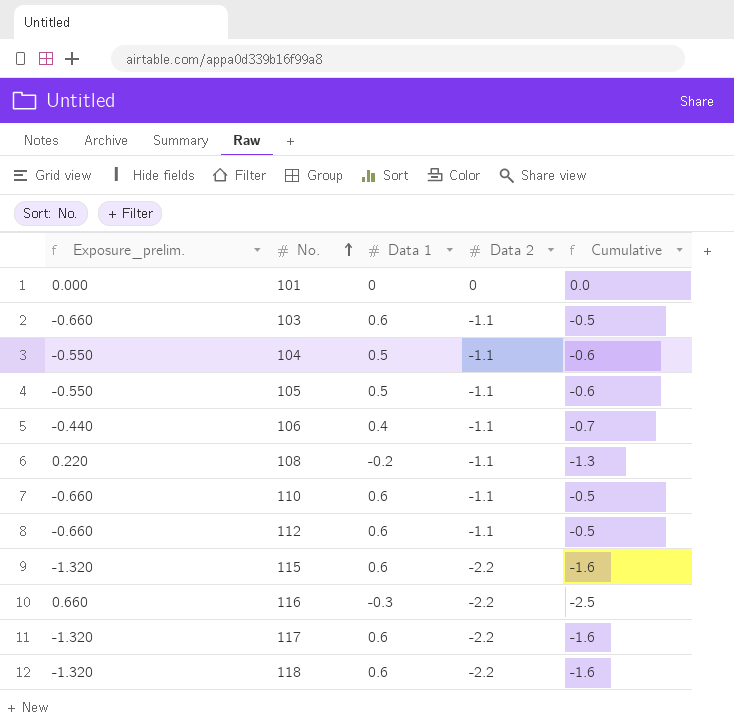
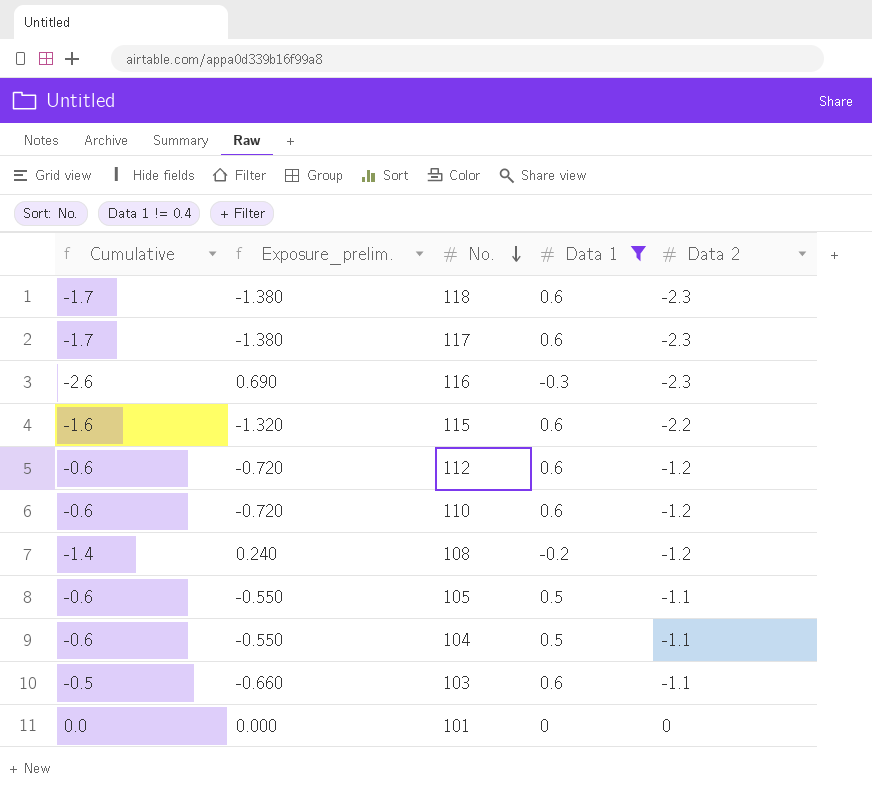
filter: none -> Data 1 != 0.4
row order: No. ascending -> No. descending
column Cumulative | position: 5 -> 1
118 | Cumulative: -1.6 -> -1.7
118 | Exposure_prelim.: -1.320 -> -1.380
118 | Data 2: -2.2 -> -2.3
117 | Cumulative: -1.6 -> -1.7
117 | Exposure_prelim.: -1.320 -> -1.380
117 | Data 2: -2.2 -> -2.3
116 | Cumulative: -2.5 -> -2.6
116 | Exposure_prelim.: 0.660 -> 0.690
116 | Data 2: -2.2 -> -2.3
112 | Cumulative: -0.5 -> -0.6
112 | Exposure_prelim.: -0.660 -> -0.720
112 | Data 2: -1.1 -> -1.2
110 | Cumulative: -0.5 -> -0.6
110 | Exposure_prelim.: -0.660 -> -0.720
110 | Data 2: -1.1 -> -1.2
108 | Cumulative: -1.3 -> -1.4
108 | Exposure_prelim.: 0.220 -> 0.240
108 | Data 2: -1.1 -> -1.2

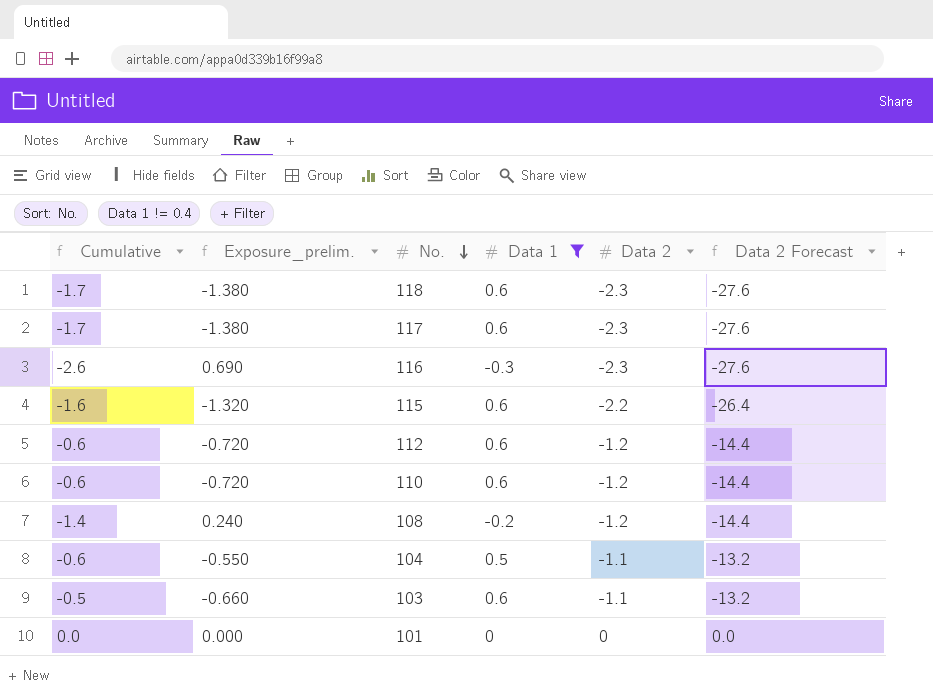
column Data 2 Forecast | formula: none -> [Data 2] * 12
row 105: -0.6 | -0.550 | 0.5 | -1.1 -> none

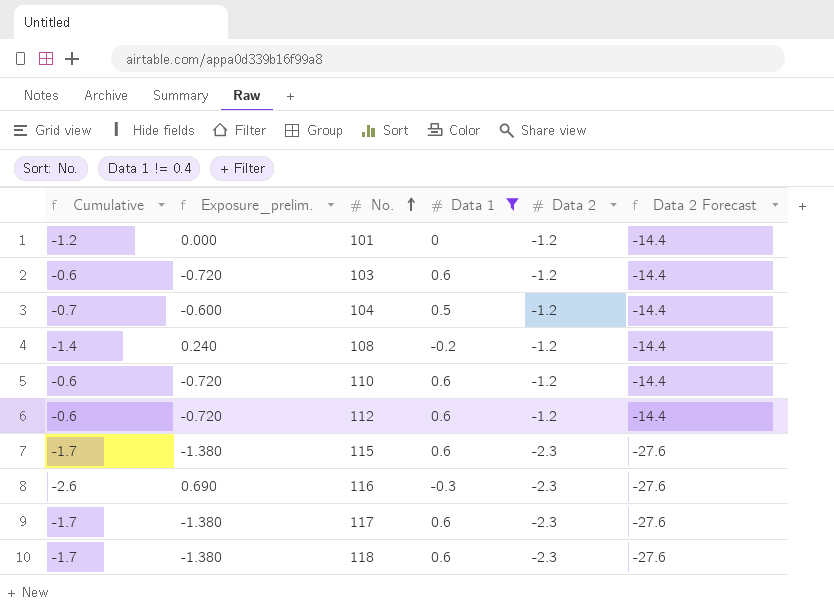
row order: No. descending -> No. ascending
101 | Cumulative: 0.0 -> -1.2
101 | Data 2: 0 -> -1.2
101 | Data 2 Forecast: 0.0 -> -14.4
103 | Cumulative: -0.5 -> -0.6
103 | Exposure_prelim.: -0.660 -> -0.720
103 | Data 2: -1.1 -> -1.2
103 | Data 2 Forecast: -13.2 -> -14.4
104 | Cumulative: -0.6 -> -0.7
104 | Exposure_prelim.: -0.550 -> -0.600
104 | Data 2: -1.1 -> -1.2
104 | Data 2 Forecast: -13.2 -> -14.4
115 | Cumulative: -1.6 -> -1.7
115 | Exposure_prelim.: -1.320 -> -1.380
115 | Data 2: -2.2 -> -2.3
115 | Data 2 Forecast: -26.4 -> -27.6

